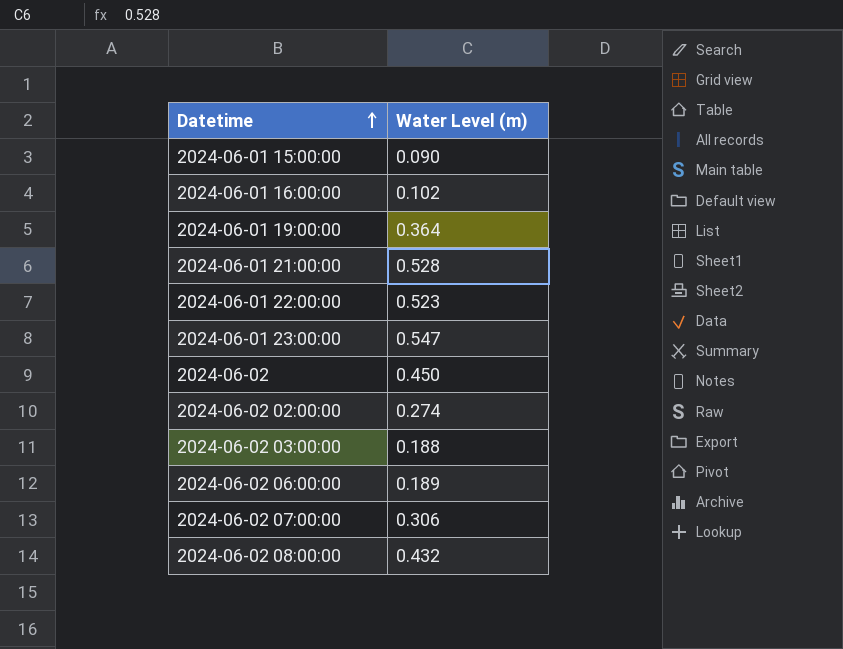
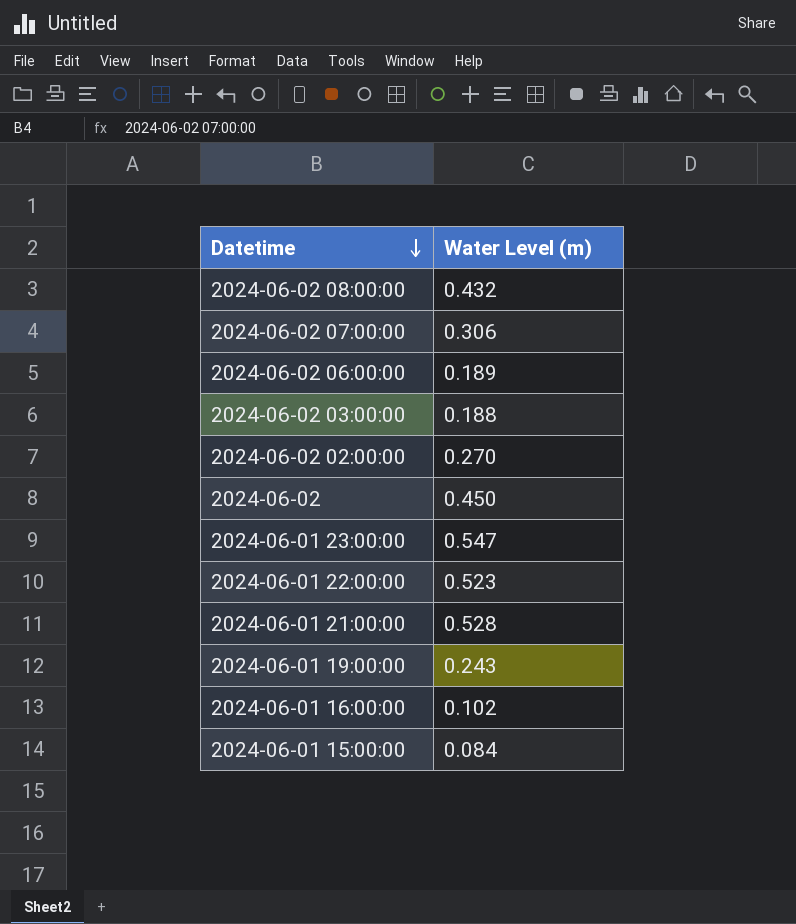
row order: Datetime ascending -> Datetime descending
2024-06-02 02:00:00 | Water Level (m): 0.274 -> 0.270
2024-06-01 19:00:00 | Water Level (m): 0.364 -> 0.243
2024-06-01 15:00:00 | Water Level (m): 0.090 -> 0.084

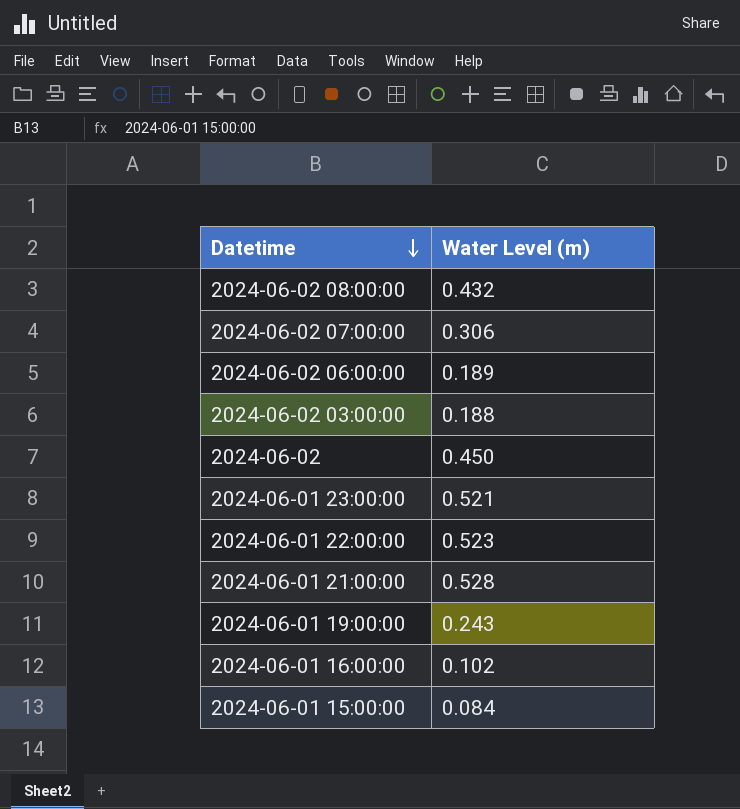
row 2024-06-02 02:00:00: 0.270 -> none
2024-06-01 23:00:00 | Water Level (m): 0.547 -> 0.521

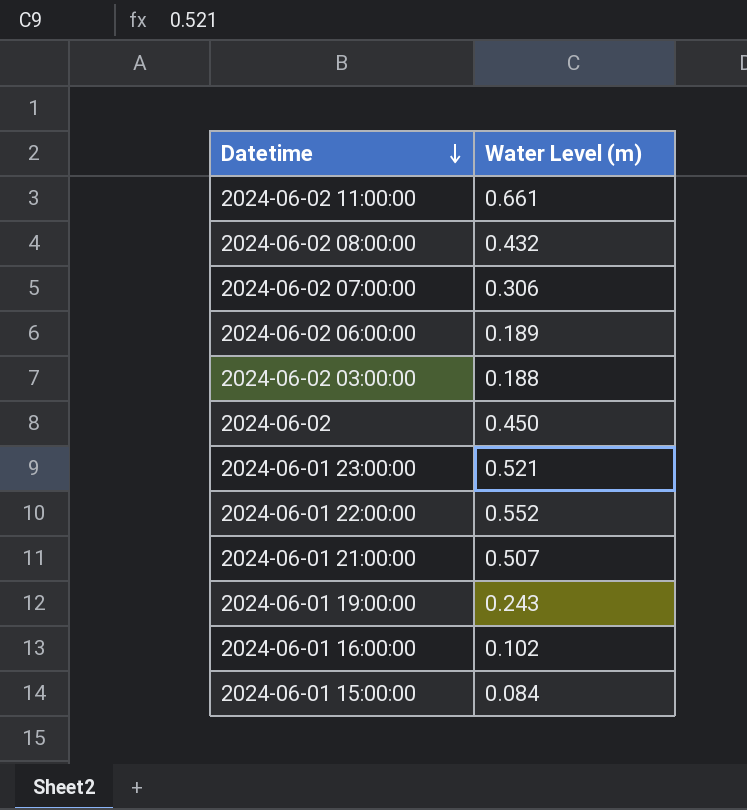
row 2024-06-02 11:00:00: none -> 0.661
2024-06-01 22:00:00 | Water Level (m): 0.523 -> 0.552
2024-06-01 21:00:00 | Water Level (m): 0.528 -> 0.507

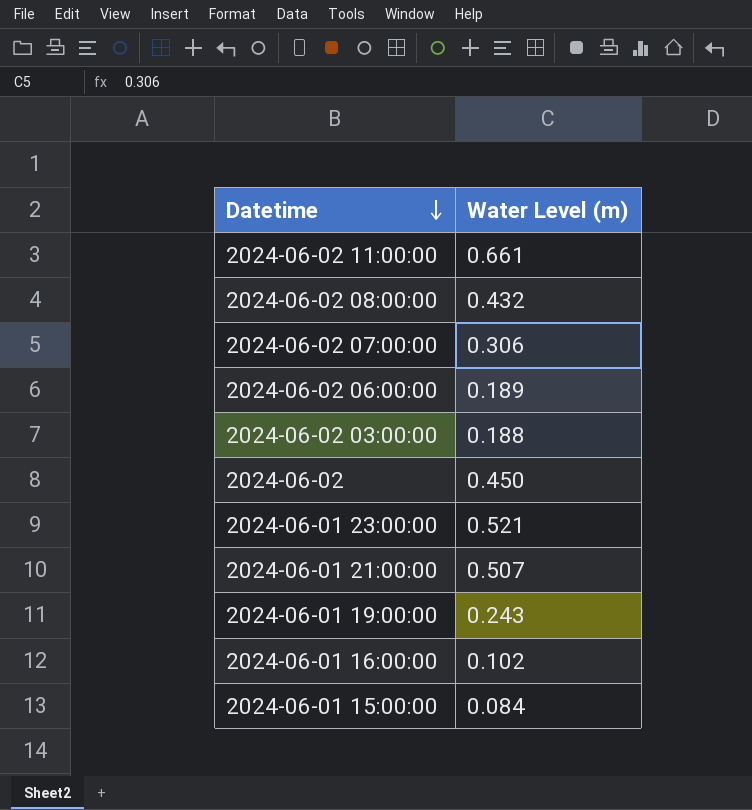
row 2024-06-01 22:00:00: 0.552 -> none

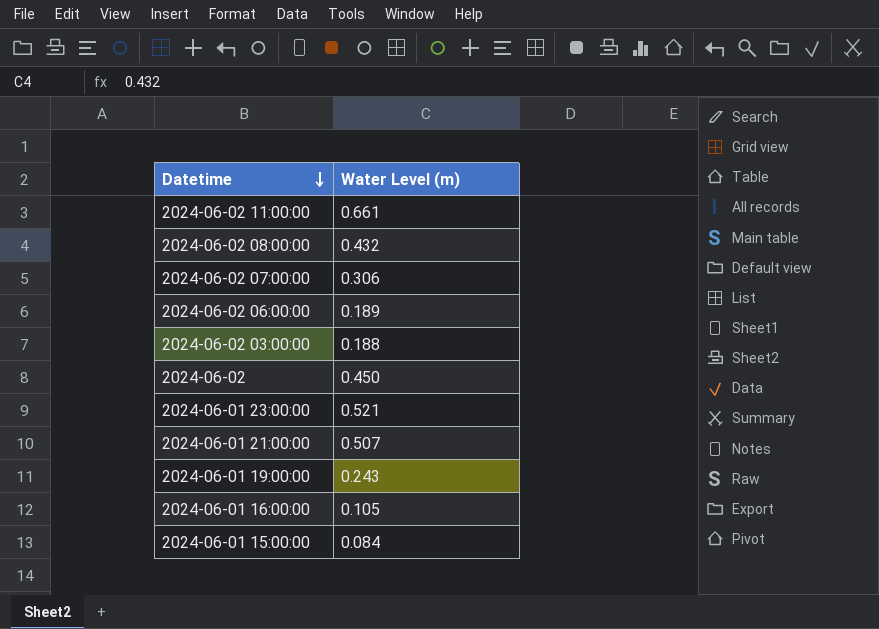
2024-06-01 16:00:00 | Water Level (m): 0.102 -> 0.105

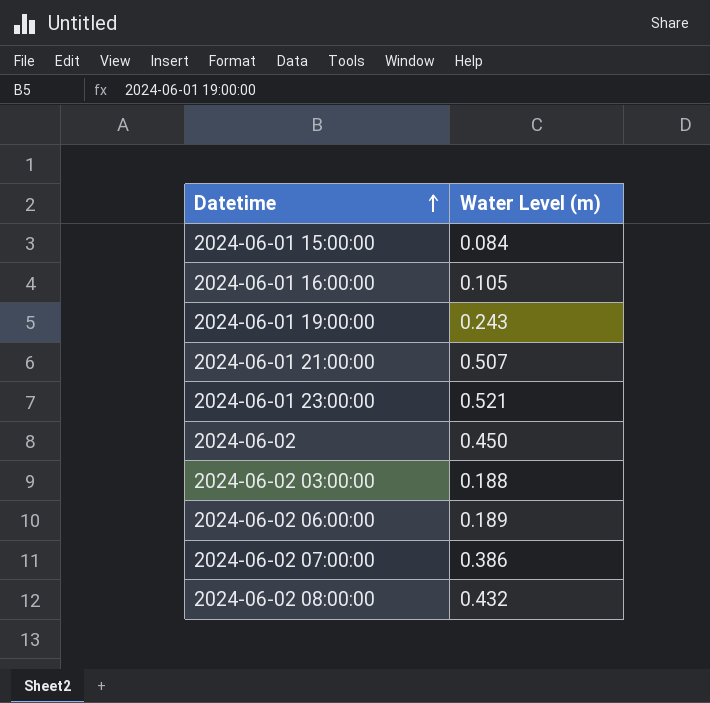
row order: Datetime descending -> Datetime ascending
row 2024-06-02 11:00:00: 0.661 -> none
2024-06-02 07:00:00 | Water Level (m): 0.306 -> 0.386

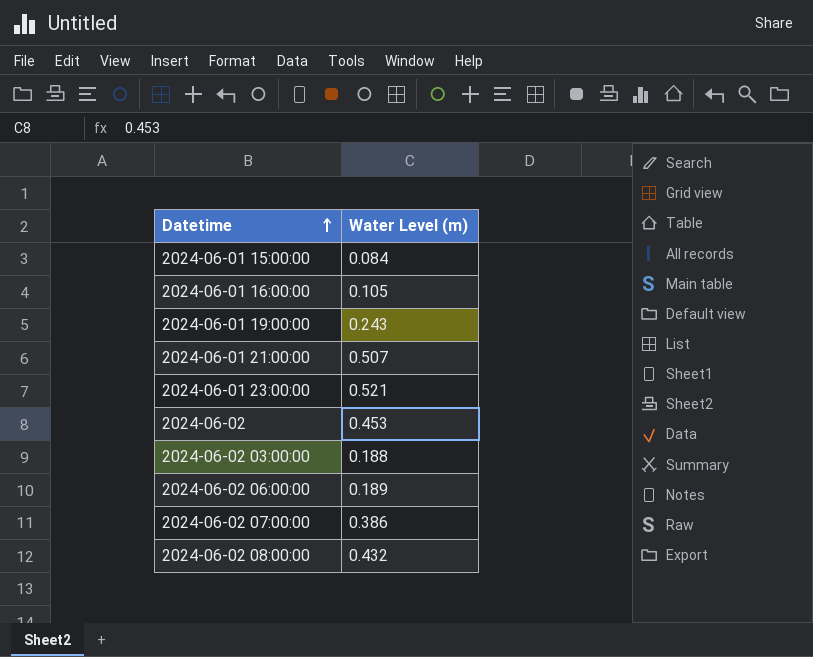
2024-06-02 | Water Level (m): 0.450 -> 0.453

